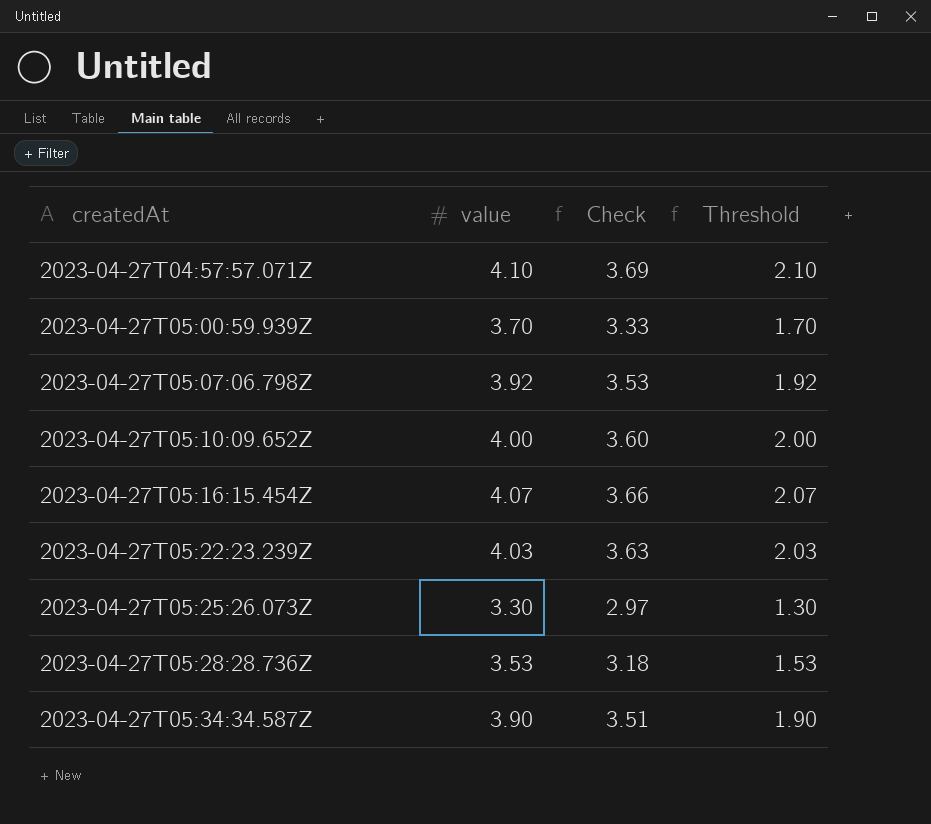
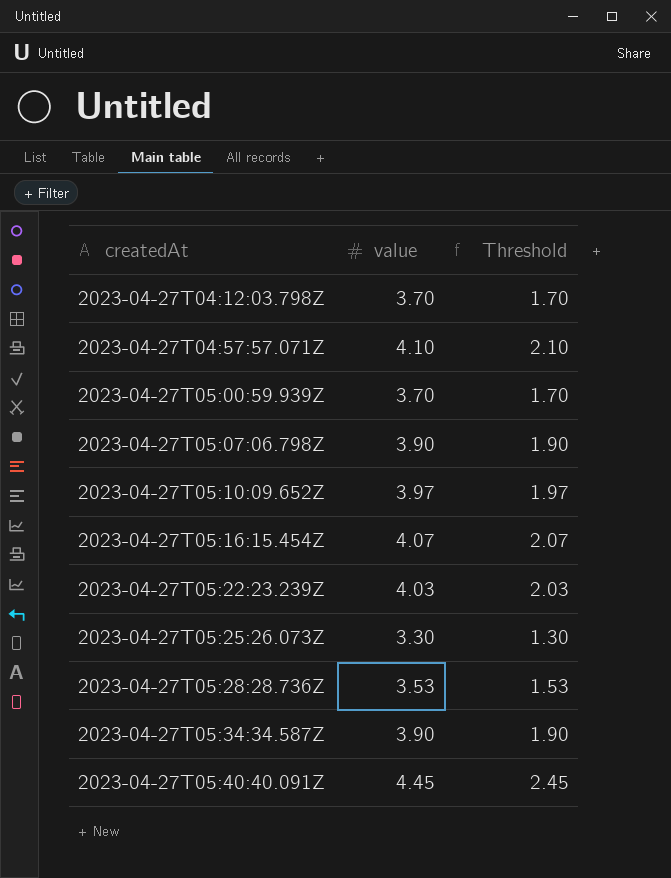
column Check | formula: [value] * 0.9 -> none
row 2023-04-27T04:12:03.798Z: none -> 3.70 | 1.70
2023-04-27T05:07:06.798Z | value: 3.92 -> 3.90
2023-04-27T05:07:06.798Z | Threshold: 1.92 -> 1.90
2023-04-27T05:10:09.652Z | value: 4.00 -> 3.97
2023-04-27T05:10:09.652Z | Threshold: 2.00 -> 1.97
row 2023-04-27T05:40:40.091Z: none -> 4.45 | 2.45

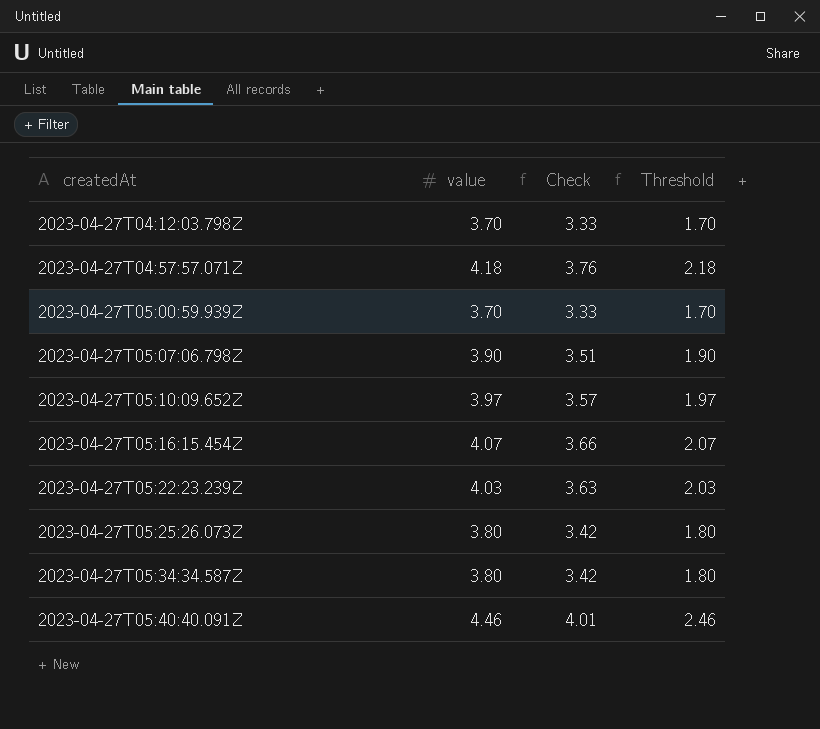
column Check | formula: none -> [value] * 0.9
row 2023-04-27T05:28:28.736Z: 3.53 | 1.53 -> none
2023-04-27T04:57:57.071Z | value: 4.10 -> 4.18
2023-04-27T04:57:57.071Z | Threshold: 2.10 -> 2.18
2023-04-27T05:25:26.073Z | value: 3.30 -> 3.80
2023-04-27T05:25:26.073Z | Threshold: 1.30 -> 1.80
2023-04-27T05:34:34.587Z | value: 3.90 -> 3.80
2023-04-27T05:34:34.587Z | Threshold: 1.90 -> 1.80
2023-04-27T05:40:40.091Z | value: 4.45 -> 4.46
2023-04-27T05:40:40.091Z | Threshold: 2.45 -> 2.46

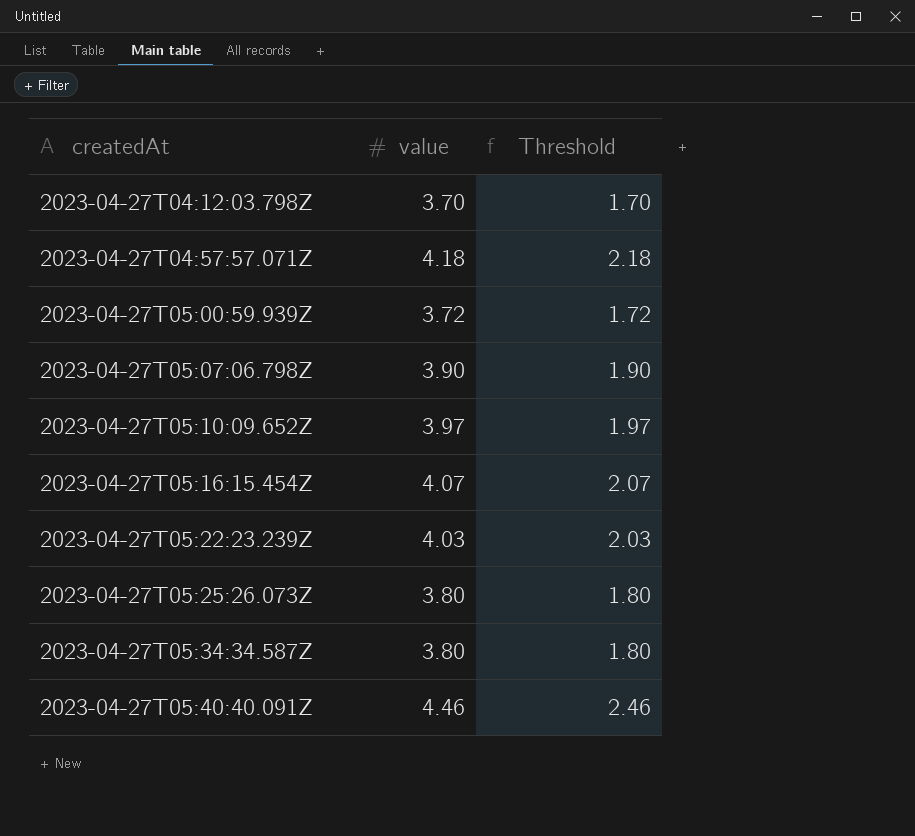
column Check | formula: [value] * 0.9 -> none
2023-04-27T05:00:59.939Z | value: 3.70 -> 3.72
2023-04-27T05:00:59.939Z | Threshold: 1.70 -> 1.72

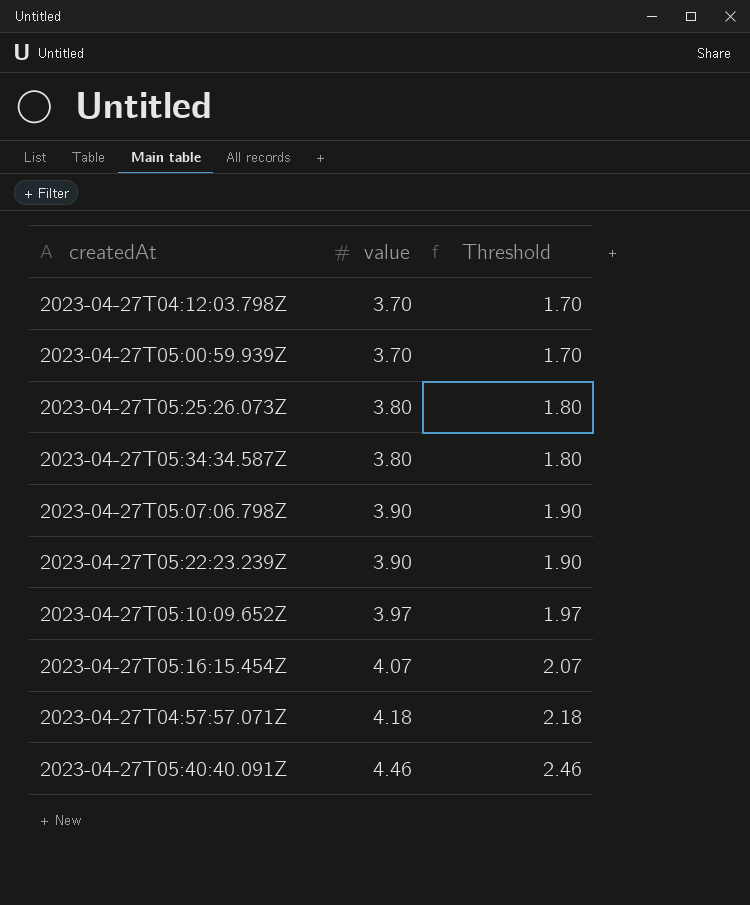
row order: createdAt ascending -> value ascending
2023-04-27T05:00:59.939Z | value: 3.72 -> 3.70
2023-04-27T05:00:59.939Z | Threshold: 1.72 -> 1.70
2023-04-27T05:22:23.239Z | value: 4.03 -> 3.90
2023-04-27T05:22:23.239Z | Threshold: 2.03 -> 1.90

